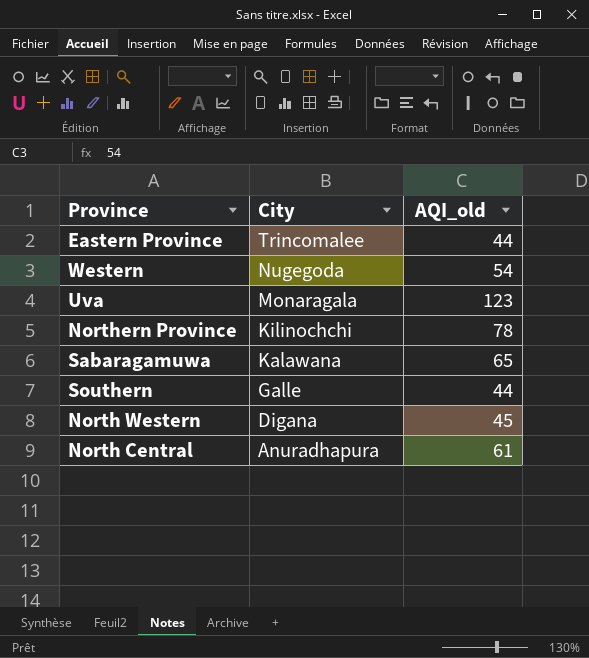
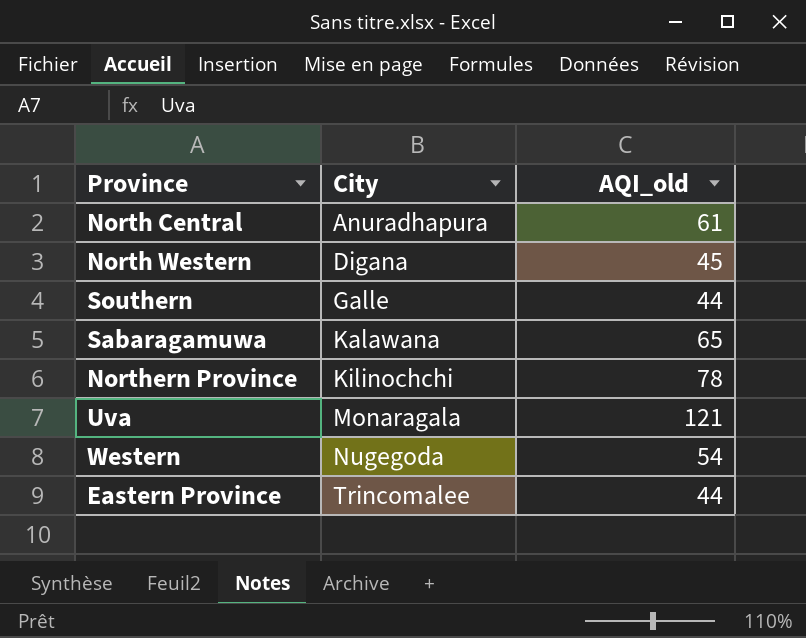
row order: City descending -> City ascending
Uva | AQI_old: 123 -> 121

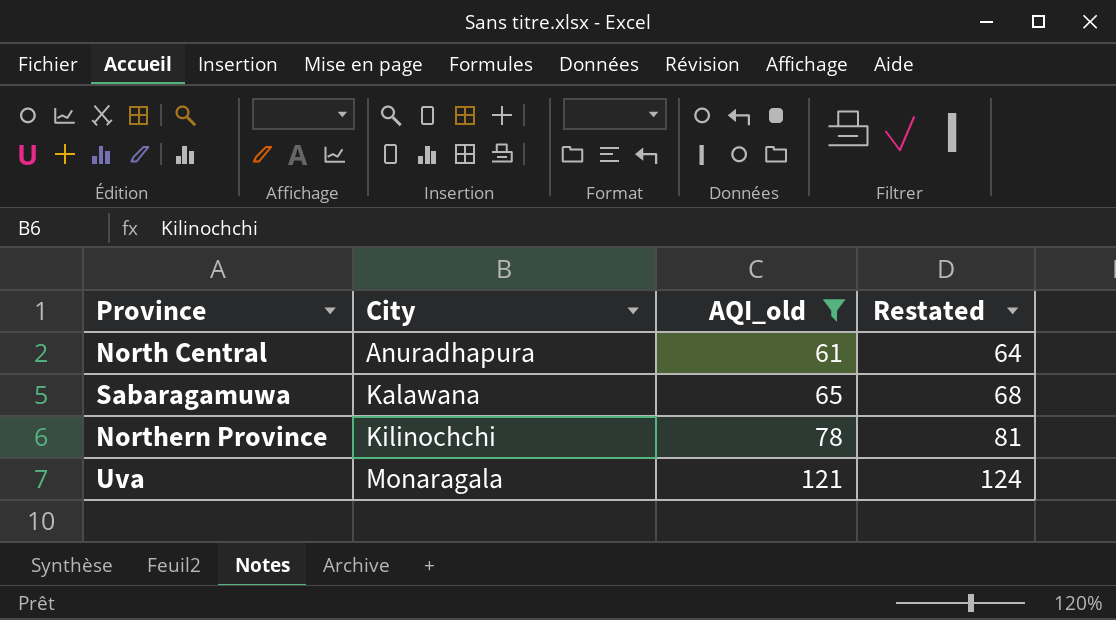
filter: none -> AQI_old >= 61
column Restated | formula: none -> [AQI_old] + 3

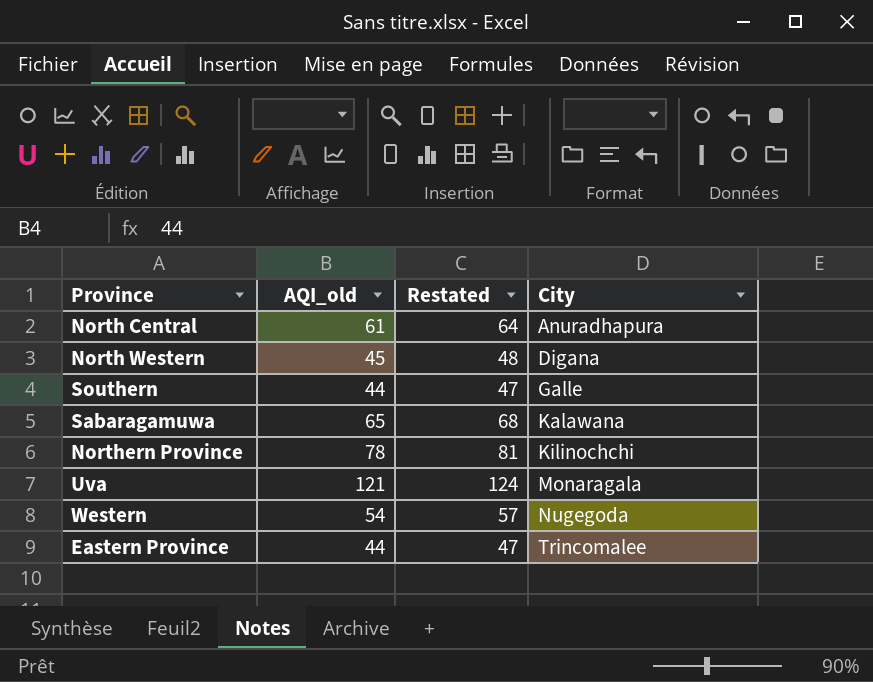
filter: AQI_old >= 61 -> none
column City | position: 2 -> 4

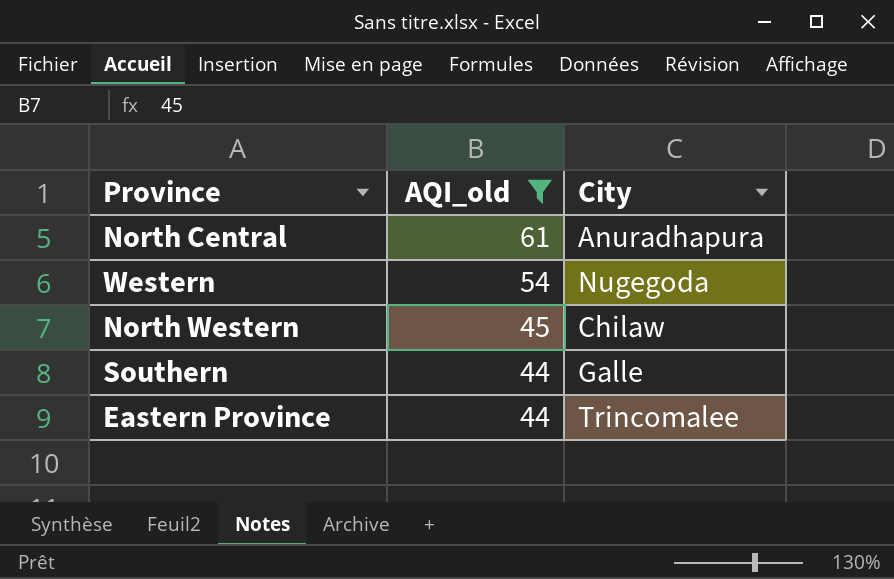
filter: none -> AQI_old <= 61
row order: City ascending -> AQI_old descending
column Restated | formula: [AQI_old] + 3 -> none
North Western | City: Digana -> Chilaw

